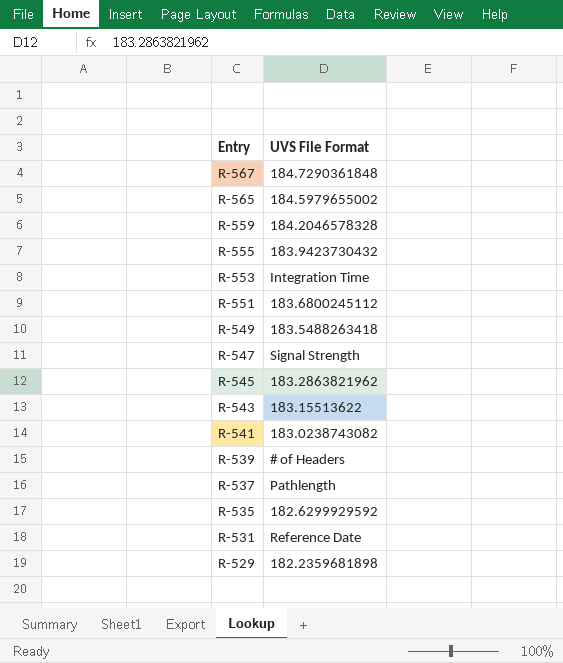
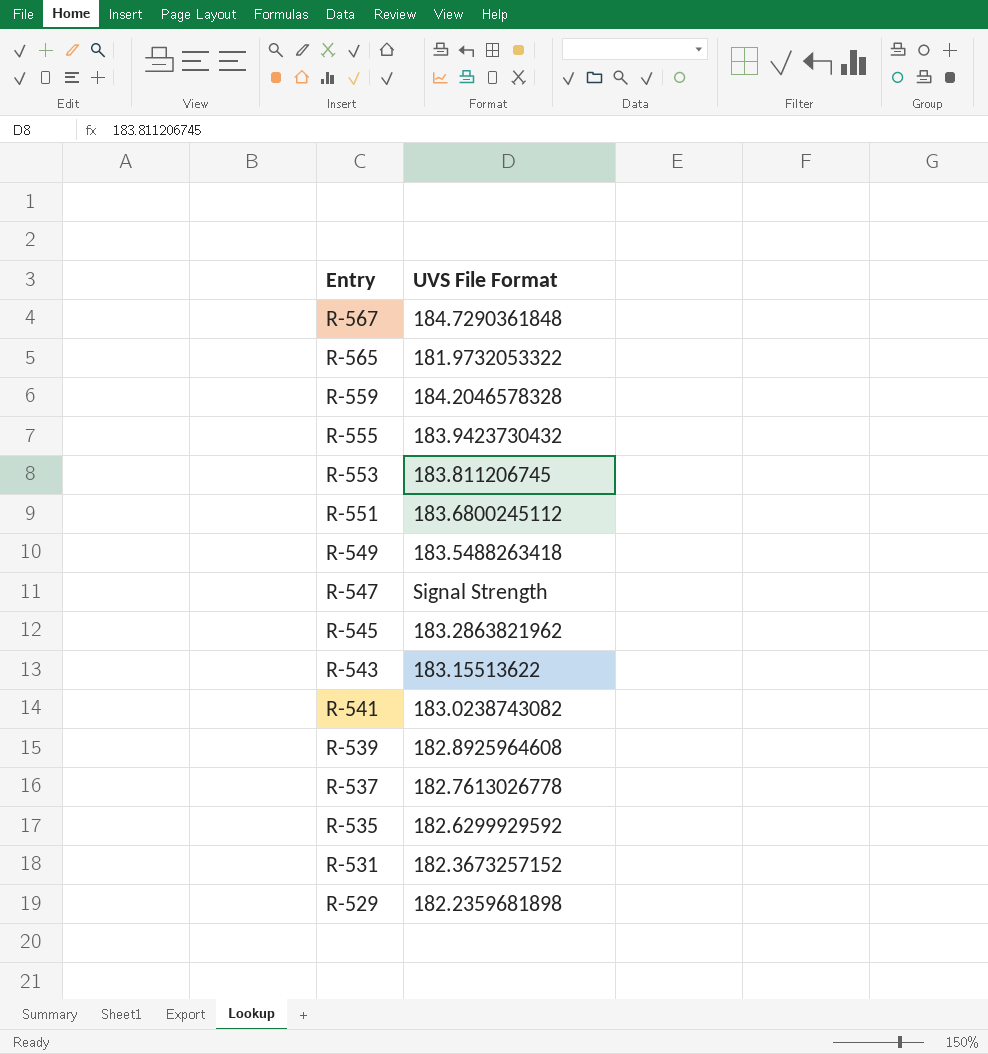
R-565 | UVS File Format: 184.5979655002 -> 181.9732053322
R-553 | UVS File Format: Integration Time -> 183.811206745
R-539 | UVS File Format: # of Headers -> 182.8925964608
R-537 | UVS File Format: Pathlength -> 182.7613026778
R-531 | UVS File Format: Reference Date -> 182.3673257152

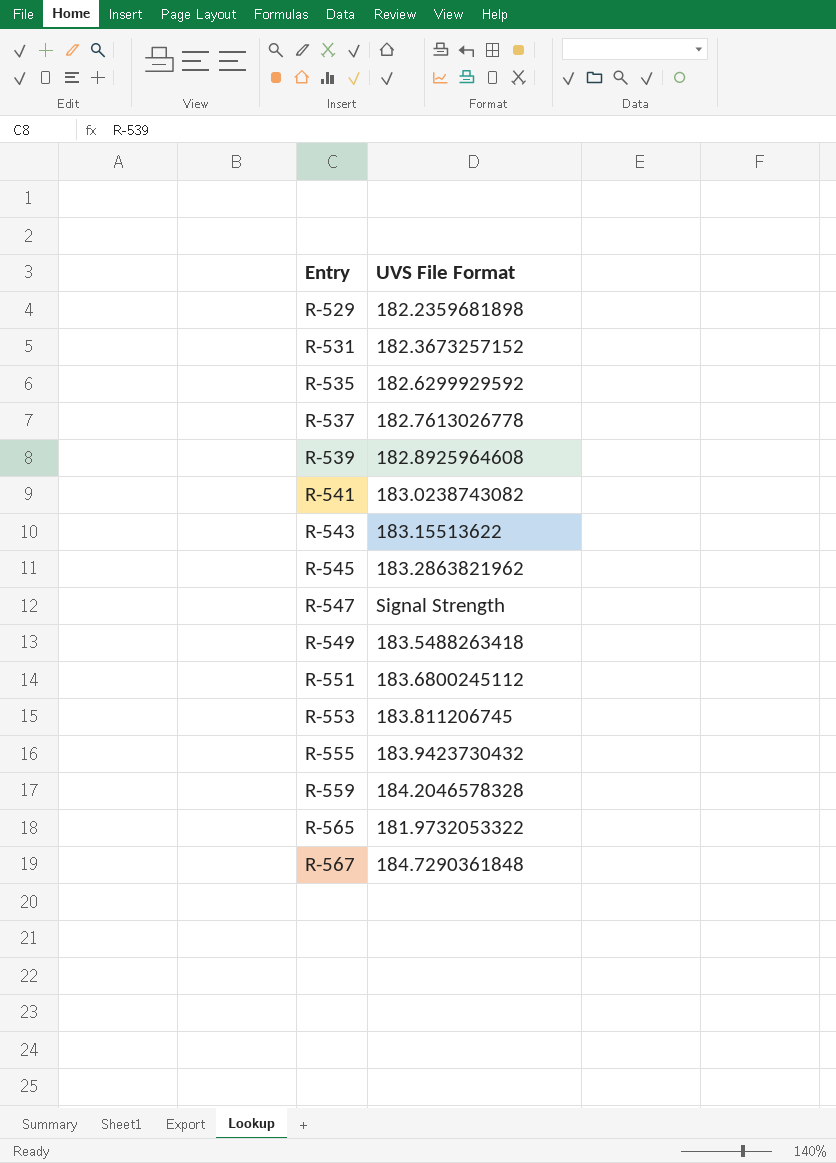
row order: Entry descending -> Entry ascending

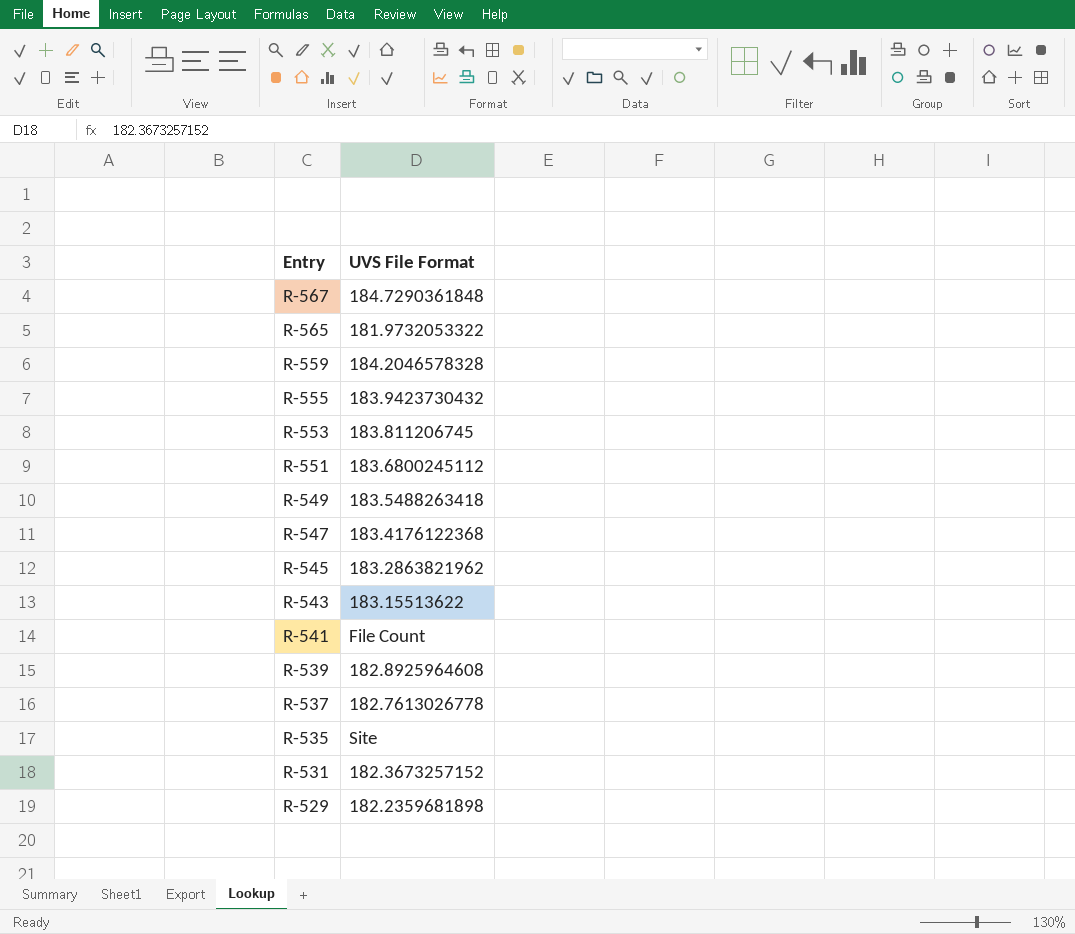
row order: Entry ascending -> Entry descending
R-547 | UVS File Format: Signal Strength -> 183.4176122368
R-541 | UVS File Format: 183.0238743082 -> File Count
R-535 | UVS File Format: 182.6299929592 -> Site

